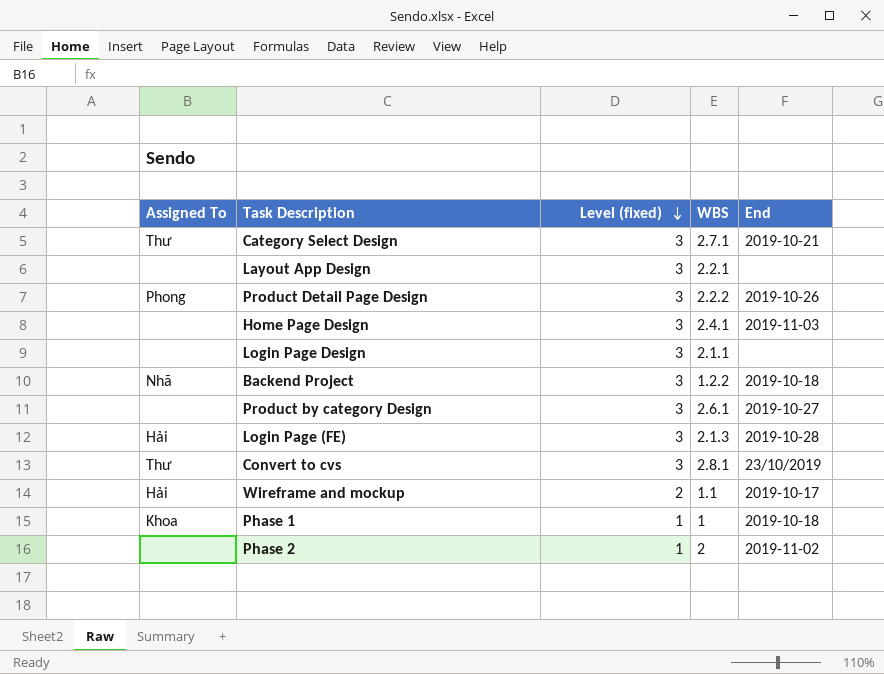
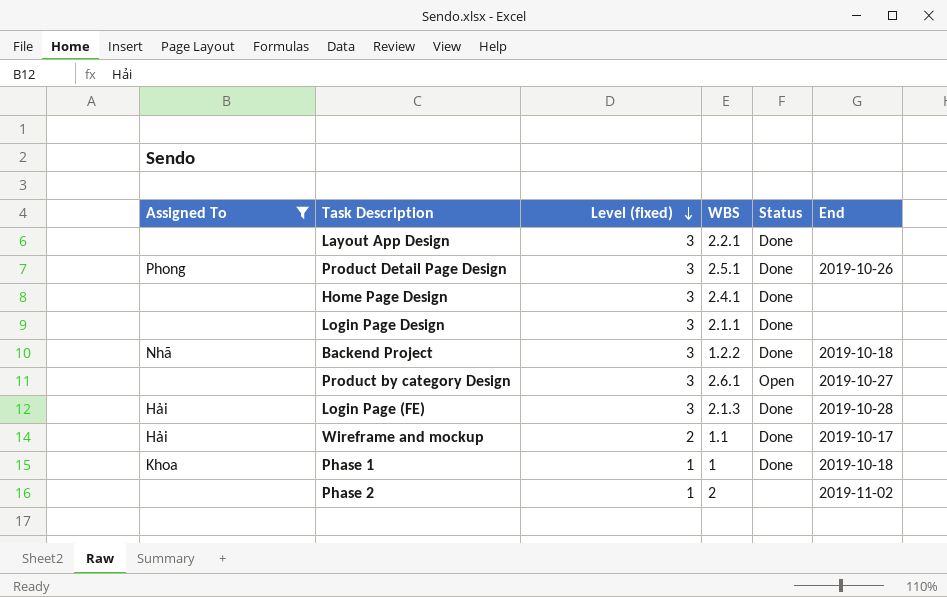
filter: none -> Assigned To != Thư
column Status | position: none -> 5
Product Detail Page Design | WBS: 2.2.2 -> 2.5.1
Home Page Design | End: 2019-11-03 -> none

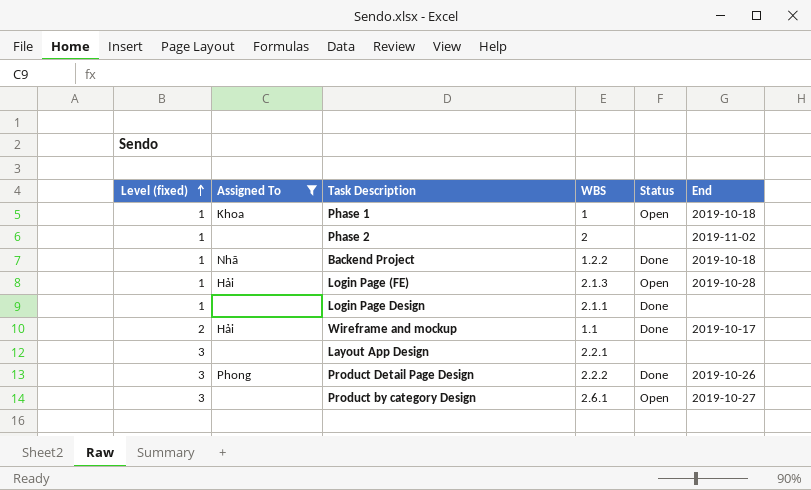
row order: Level (fixed) descending -> Level (fixed) ascending
column Level (fixed) | position: 3 -> 1
row Home Page Design: none | 3 | 2.4.1 | Done | none -> none
Phase 1 | Status: Done -> Open
Backend Project | Level (fixed): 3 -> 1
Login Page (FE) | Level (fixed): 3 -> 1
Login Page (FE) | Status: Done -> Open
Login Page Design | Level (fixed): 3 -> 1
Layout App Design | Status: Done -> none
Product Detail Page Design | WBS: 2.5.1 -> 2.2.2

